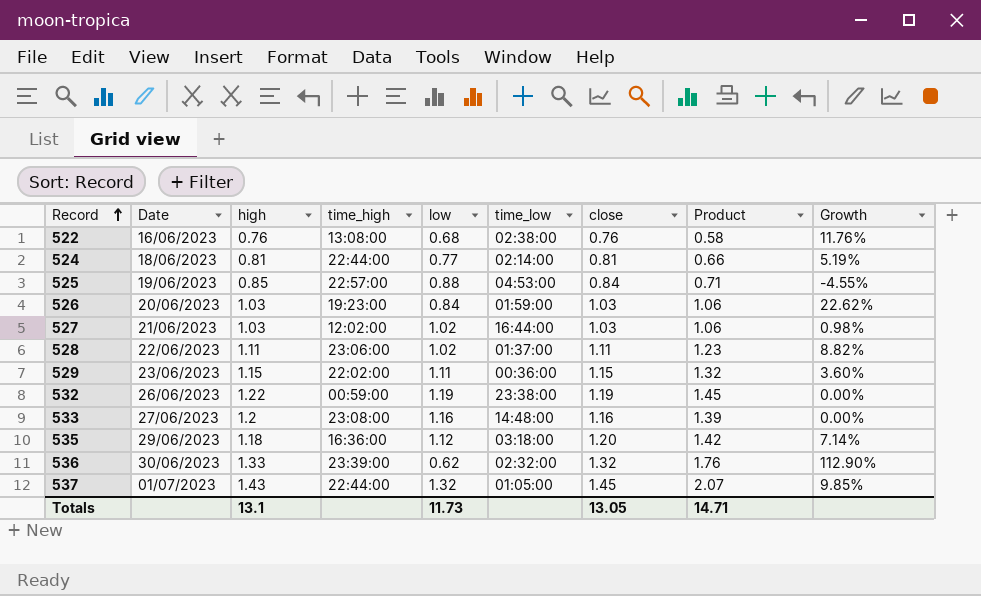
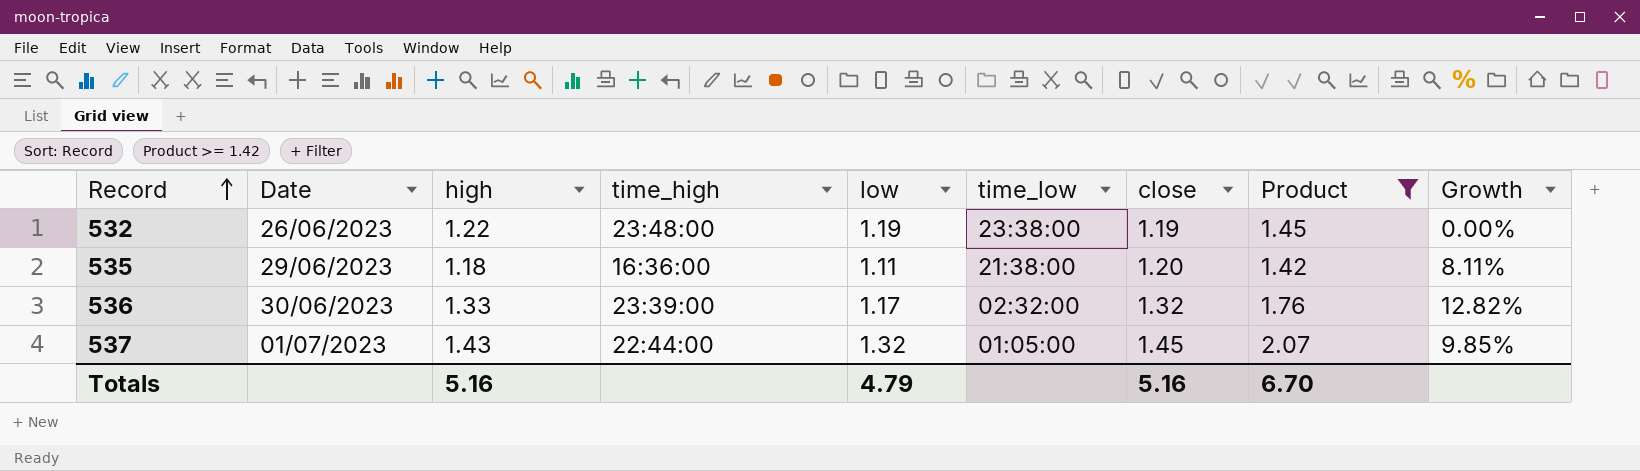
filter: none -> Product >= 1.42
532 | time_high: 00:59:00 -> 23:48:00
535 | low: 1.12 -> 1.11
535 | time_low: 03:18:00 -> 21:38:00
535 | Growth: 7.14% -> 8.11%
536 | low: 0.62 -> 1.17
536 | Growth: 112.90% -> 12.82%
Totals | high: 13.1 -> 5.16
Totals | low: 11.73 -> 4.79
Totals | close: 13.05 -> 5.16
Totals | Product: 14.71 -> 6.70

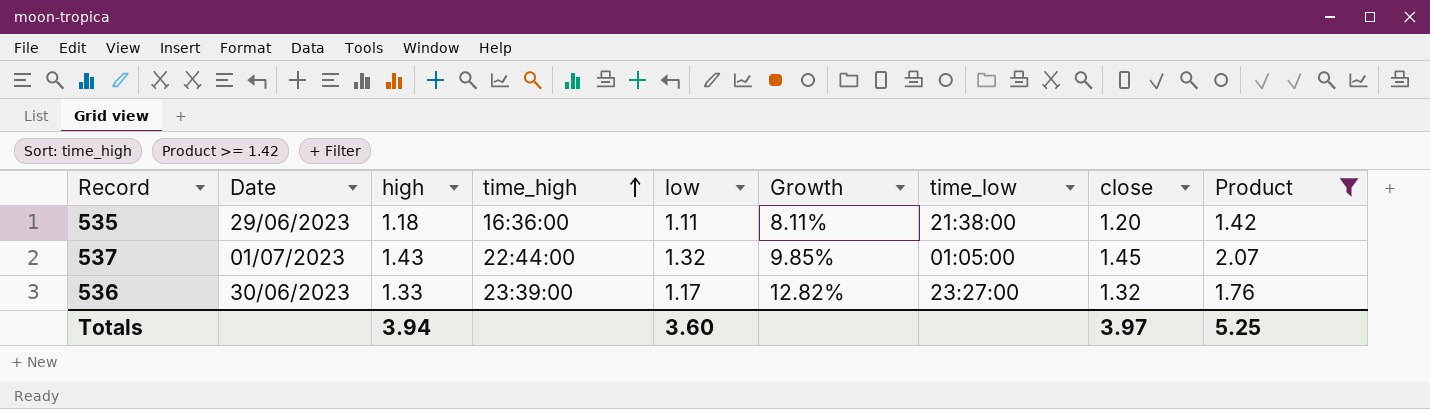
row order: Record ascending -> time_high ascending
column Growth | position: 9 -> 6
row 532: 26/06/2023 | 1.22 | 23:48:00 | 1.19 | 23:38:00 | 1.19 | 1.45 | 0.00% -> none
536 | time_low: 02:32:00 -> 23:27:00
Totals | high: 5.16 -> 3.94
Totals | low: 4.79 -> 3.60
Totals | close: 5.16 -> 3.97
Totals | Product: 6.70 -> 5.25

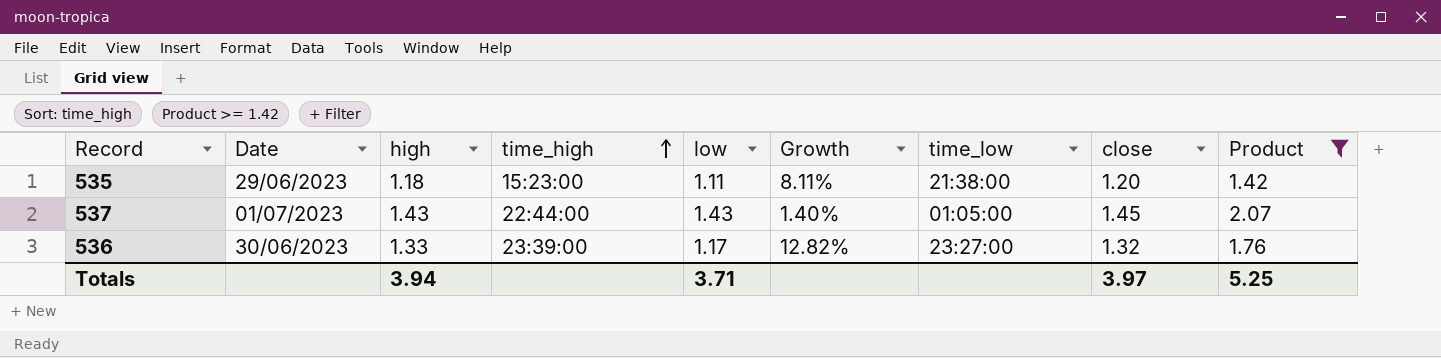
535 | time_high: 16:36:00 -> 15:23:00
537 | low: 1.32 -> 1.43
537 | Growth: 9.85% -> 1.40%
Totals | low: 3.60 -> 3.71

